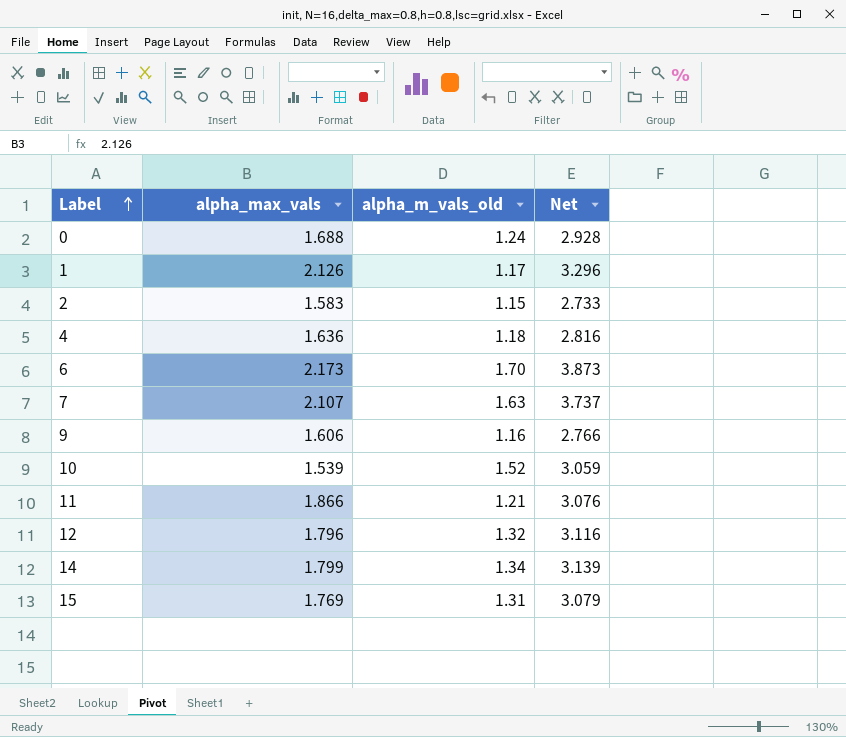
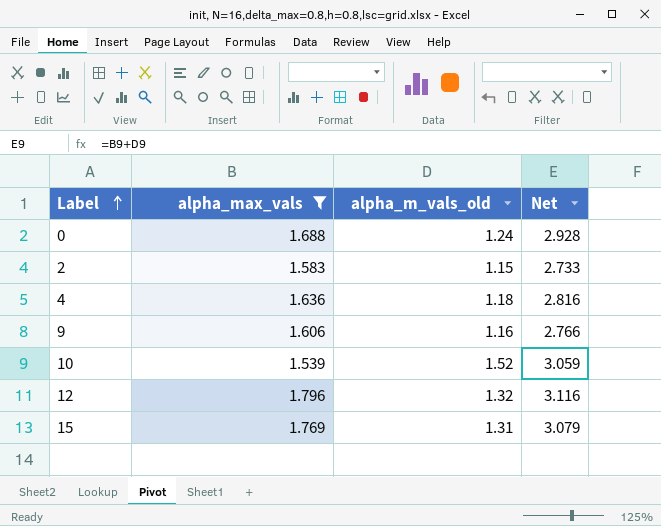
filter: none -> alpha_max_vals <= 1.796

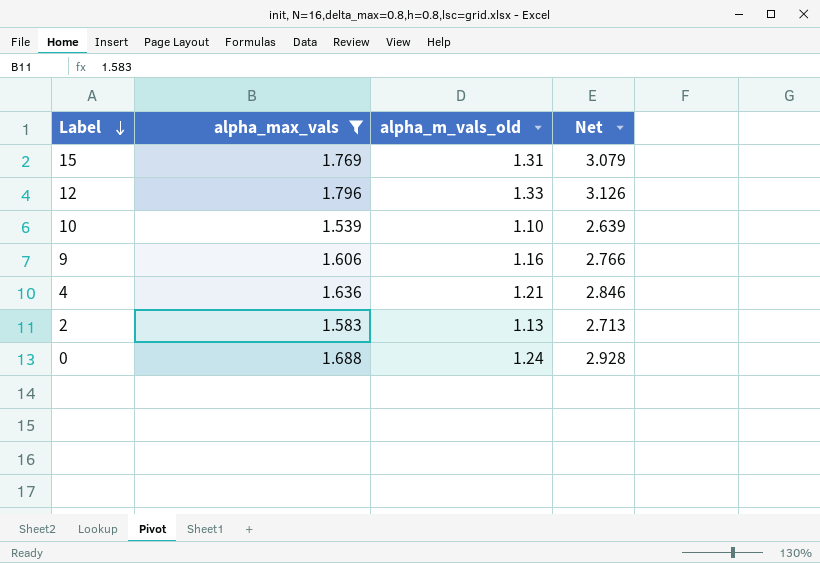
row order: Label ascending -> Label descending
12 | alpha_m_vals_old: 1.32 -> 1.33
12 | Net: 3.116 -> 3.126
10 | alpha_m_vals_old: 1.52 -> 1.10
10 | Net: 3.059 -> 2.639
4 | alpha_m_vals_old: 1.18 -> 1.21
4 | Net: 2.816 -> 2.846
2 | alpha_m_vals_old: 1.15 -> 1.13
2 | Net: 2.733 -> 2.713

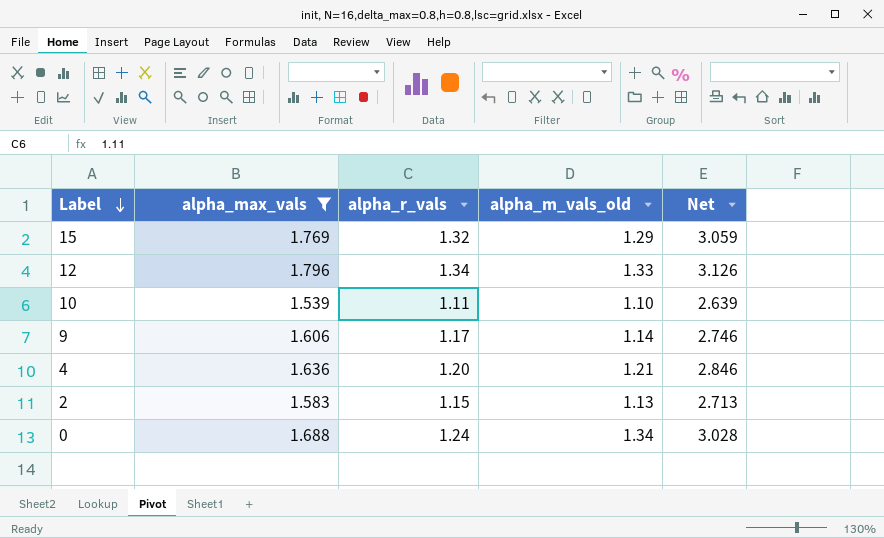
column alpha_r_vals | position: none -> 3
15 | alpha_m_vals_old: 1.31 -> 1.29
15 | Net: 3.079 -> 3.059
9 | alpha_m_vals_old: 1.16 -> 1.14
9 | Net: 2.766 -> 2.746
0 | alpha_m_vals_old: 1.24 -> 1.34
0 | Net: 2.928 -> 3.028

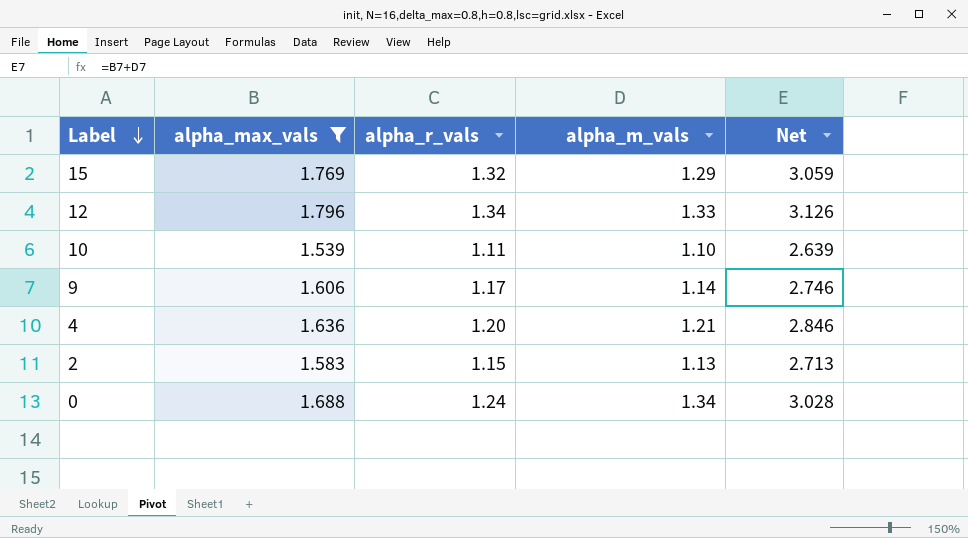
column name: alpha_m_vals_old -> alpha_m_vals

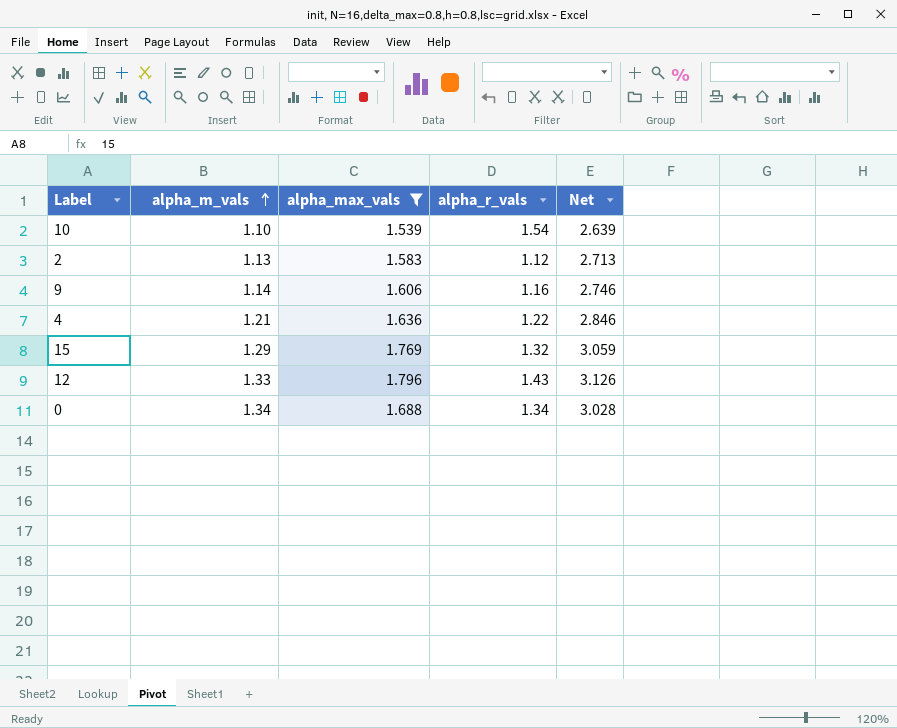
row order: Label descending -> alpha_m_vals ascending
column alpha_m_vals | position: 4 -> 2
10 | alpha_r_vals: 1.11 -> 1.54
2 | alpha_r_vals: 1.15 -> 1.12
9 | alpha_r_vals: 1.17 -> 1.16
4 | alpha_r_vals: 1.20 -> 1.22
12 | alpha_r_vals: 1.34 -> 1.43
0 | alpha_r_vals: 1.24 -> 1.34

